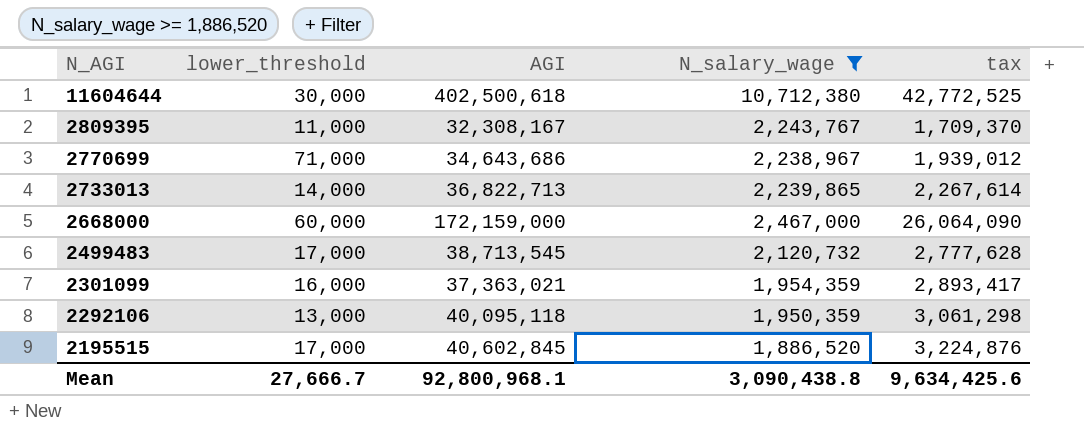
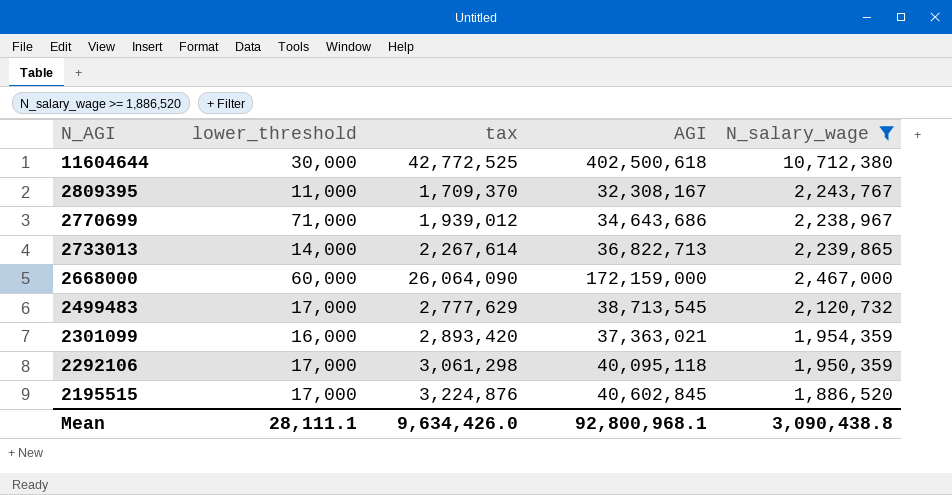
column tax | position: 5 -> 3
2499483 | tax: 2,777,628 -> 2,777,629
2301099 | tax: 2,893,417 -> 2,893,420
2292106 | lower_threshold: 13,000 -> 17,000
Mean | lower_threshold: 27,666.7 -> 28,111.1
Mean | tax: 9,634,425.6 -> 9,634,426.0

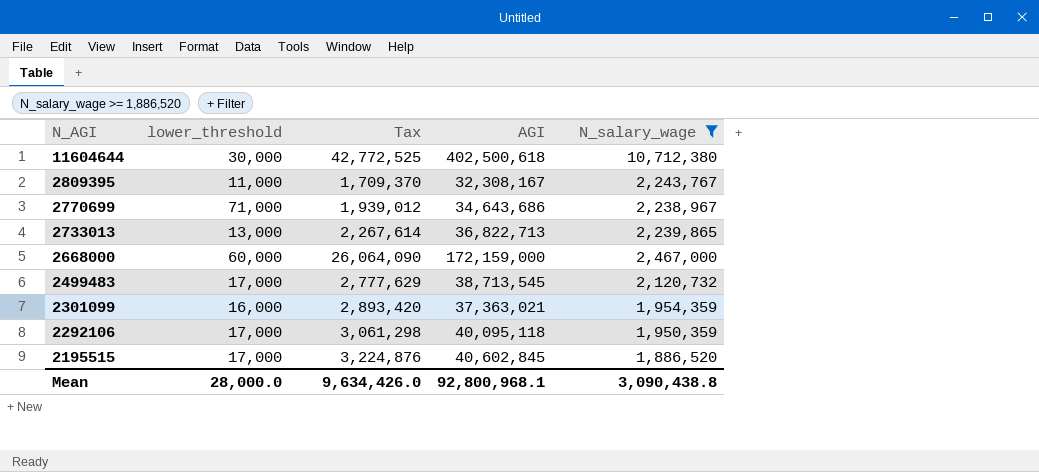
column name: tax -> Tax
2733013 | lower_threshold: 14,000 -> 13,000
Mean | lower_threshold: 28,111.1 -> 28,000.0

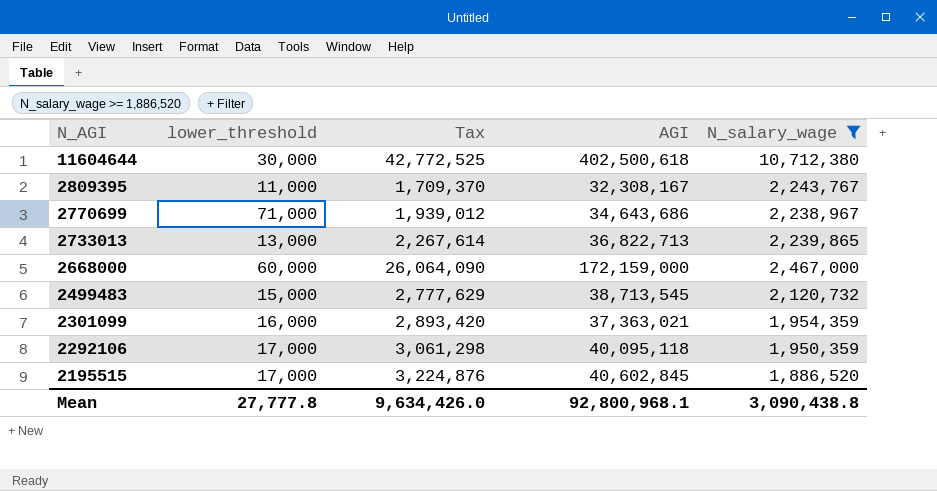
2499483 | lower_threshold: 17,000 -> 15,000
Mean | lower_threshold: 28,000.0 -> 27,777.8

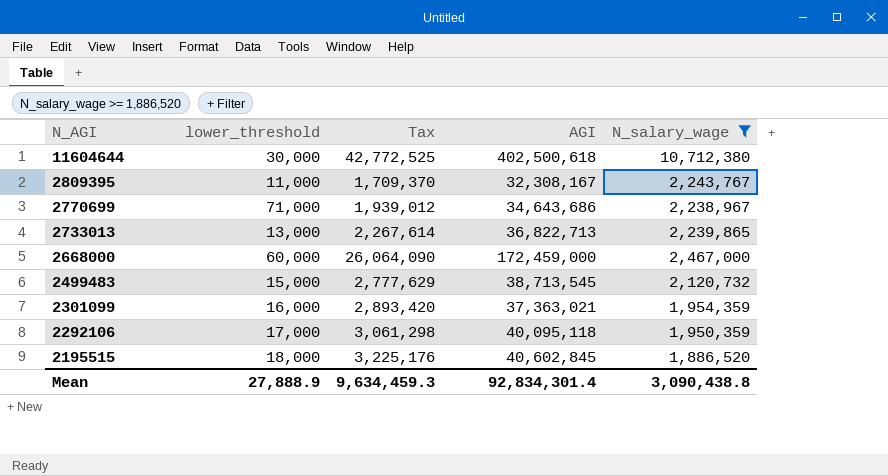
2668000 | AGI: 172,159,000 -> 172,459,000
2195515 | lower_threshold: 17,000 -> 18,000
2195515 | Tax: 3,224,876 -> 3,225,176
Mean | lower_threshold: 27,777.8 -> 27,888.9
Mean | Tax: 9,634,426.0 -> 9,634,459.3
Mean | AGI: 92,800,968.1 -> 92,834,301.4

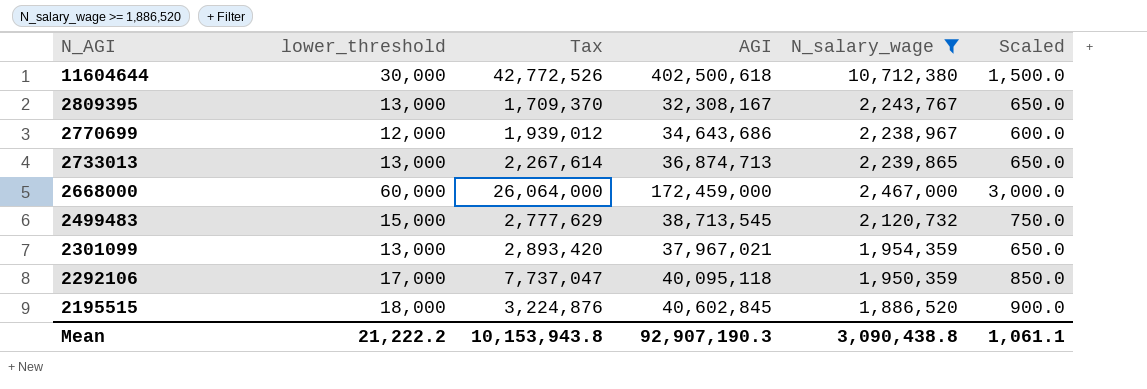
column Scaled | formula: none -> [lower_threshold] * 0.05
11604644 | Tax: 42,772,525 -> 42,772,526
2809395 | lower_threshold: 11,000 -> 13,000
2770699 | lower_threshold: 71,000 -> 12,000
2733013 | AGI: 36,822,713 -> 36,874,713
2668000 | Tax: 26,064,090 -> 26,064,000
2301099 | lower_threshold: 16,000 -> 13,000
2301099 | AGI: 37,363,021 -> 37,967,021
2292106 | Tax: 3,061,298 -> 7,737,047
2195515 | Tax: 3,225,176 -> 3,224,876
Mean | lower_threshold: 27,888.9 -> 21,222.2
Mean | Tax: 9,634,459.3 -> 10,153,943.8
Mean | AGI: 92,834,301.4 -> 92,907,190.3

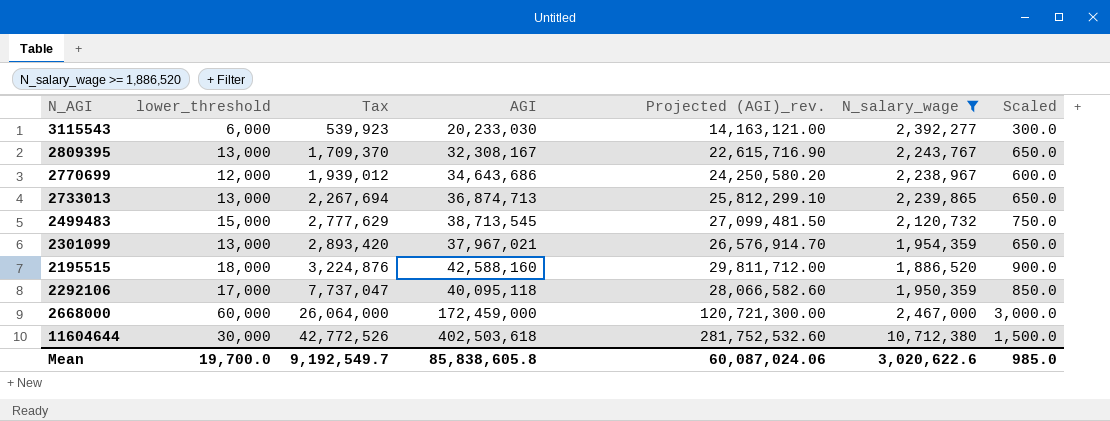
row order: N_AGI descending -> Tax ascending
column Projected (AGI)_rev. | formula: none -> [AGI] * 0.7
row 3115543: none -> 6,000 | 539,923 | 20,233,030 | 14,163,121.00 | 2,392,277 | 300.0
2733013 | Tax: 2,267,614 -> 2,267,694
2195515 | AGI: 40,602,845 -> 42,588,160
11604644 | AGI: 402,500,618 -> 402,503,618
Mean | lower_threshold: 21,222.2 -> 19,700.0
Mean | Tax: 10,153,943.8 -> 9,192,549.7
Mean | AGI: 92,907,190.3 -> 85,838,605.8
Mean | N_salary_wage: 3,090,438.8 -> 3,020,622.6
Mean | Scaled: 1,061.1 -> 985.0

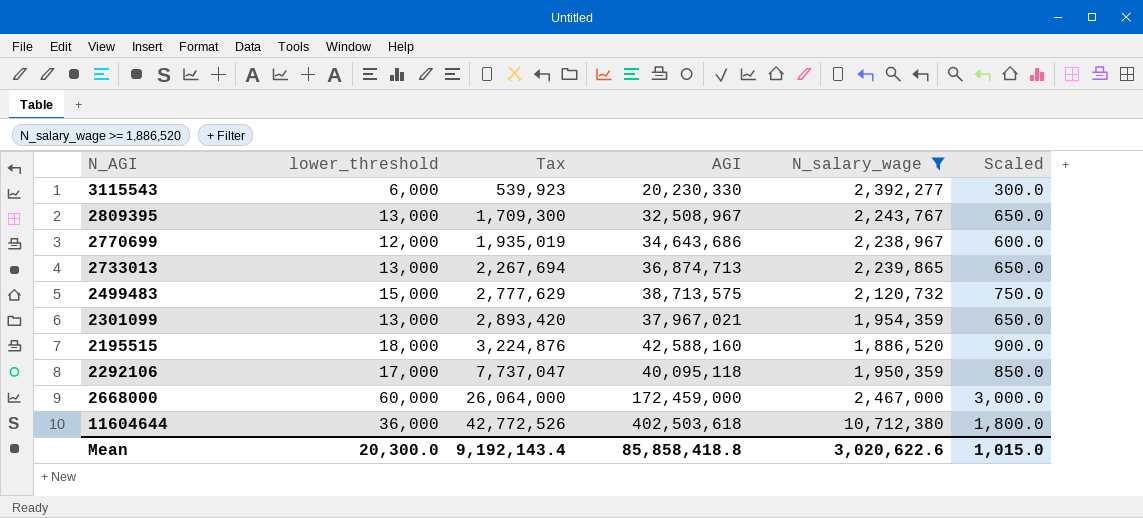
column Projected (AGI)_rev. | formula: [AGI] * 0.7 -> none
3115543 | AGI: 20,233,030 -> 20,230,330
2809395 | Tax: 1,709,370 -> 1,709,300
2809395 | AGI: 32,308,167 -> 32,508,967
2770699 | Tax: 1,939,012 -> 1,935,019
2499483 | AGI: 38,713,545 -> 38,713,575
11604644 | lower_threshold: 30,000 -> 36,000
11604644 | Scaled: 1,500.0 -> 1,800.0
Mean | lower_threshold: 19,700.0 -> 20,300.0
Mean | Tax: 9,192,549.7 -> 9,192,143.4
Mean | AGI: 85,838,605.8 -> 85,858,418.8
Mean | Scaled: 985.0 -> 1,015.0

